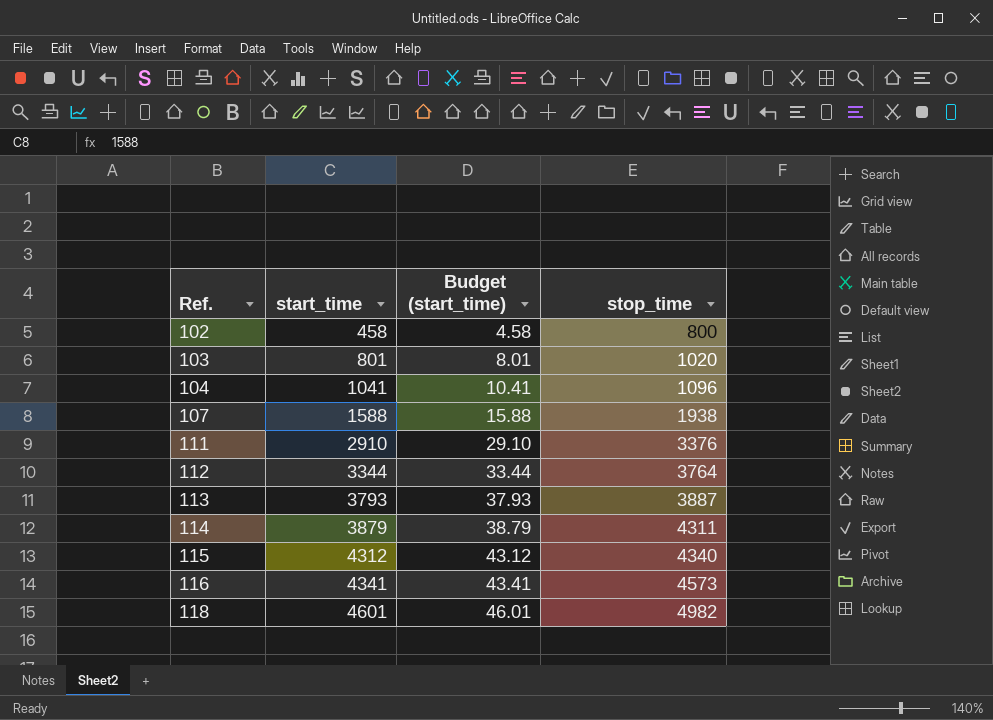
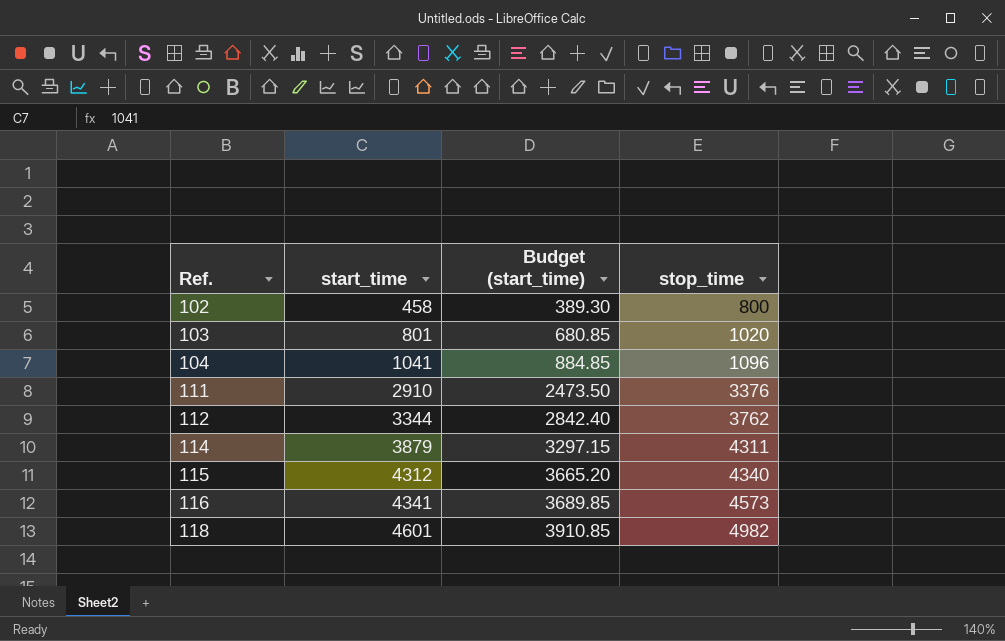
column Budget (start_time) | formula: [start_time] * 0.01 -> [start_time] * 0.85
row 107: 1588 | 15.88 | 1938 -> none
row 113: 3793 | 37.93 | 3887 -> none
112 | stop_time: 3764 -> 3762

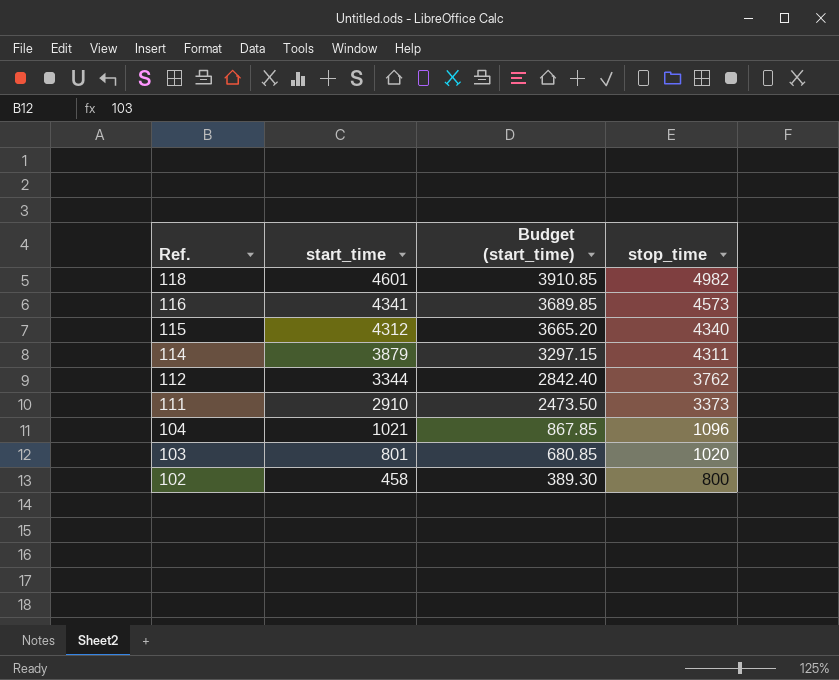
row order: Ref. ascending -> Ref. descending
111 | stop_time: 3376 -> 3373
104 | start_time: 1041 -> 1021
104 | Budget (start_time): 884.85 -> 867.85

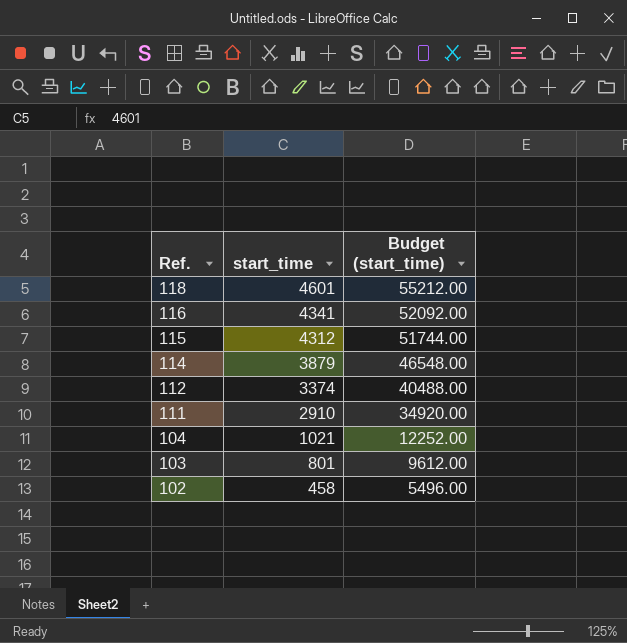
column stop_time | position: 4 -> none
column Budget (start_time) | formula: [start_time] * 0.85 -> [start_time] * 12
112 | start_time: 3344 -> 3374

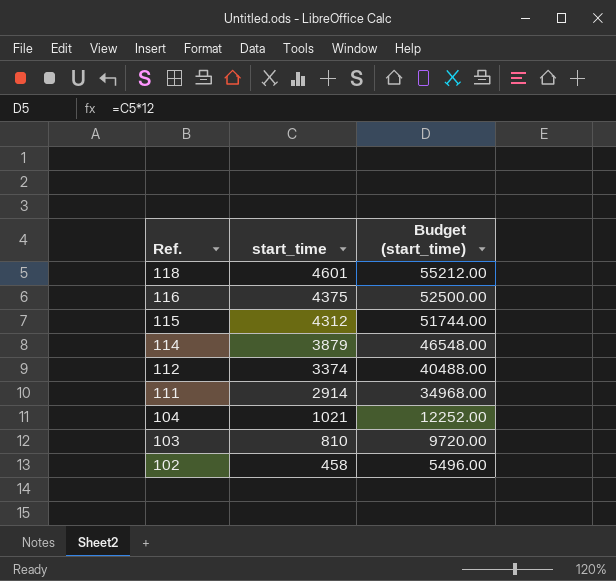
116 | start_time: 4341 -> 4375
116 | Budget (start_time): 52092.00 -> 52500.00
111 | start_time: 2910 -> 2914
111 | Budget (start_time): 34920.00 -> 34968.00
103 | start_time: 801 -> 810
103 | Budget (start_time): 9612.00 -> 9720.00

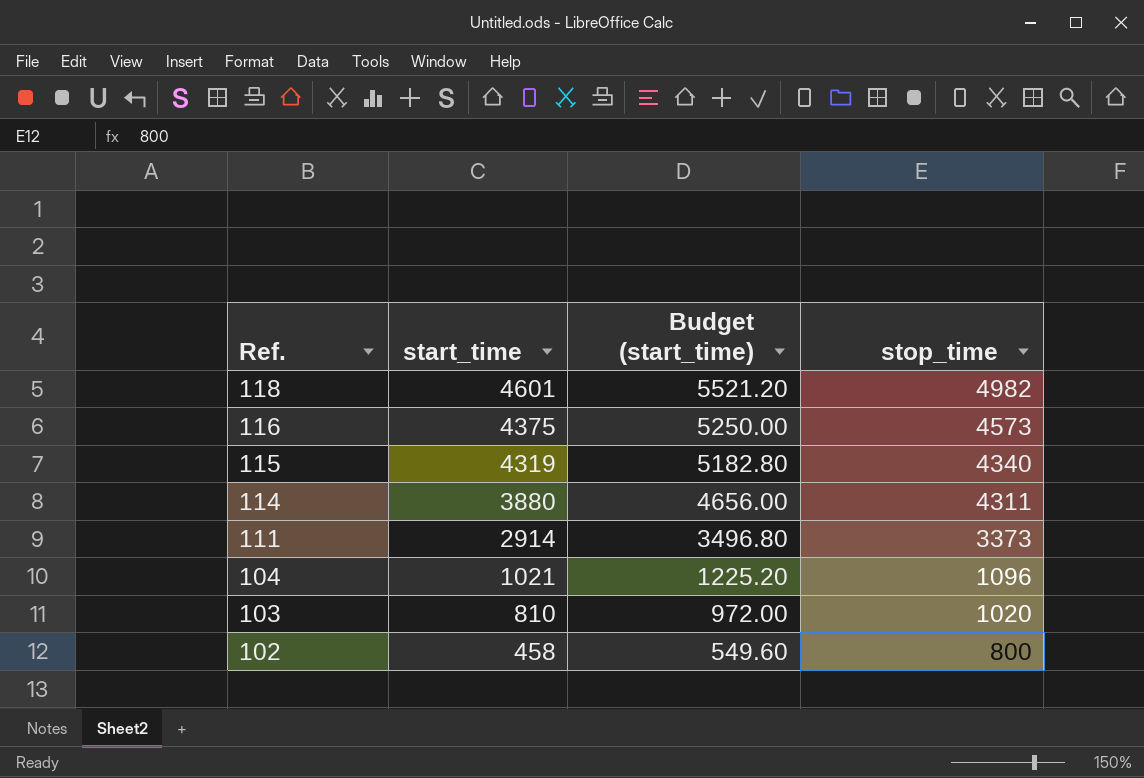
column Budget (start_time) | formula: [start_time] * 12 -> [start_time] * 1.2
column stop_time | position: none -> 4
row 112: 3374 | 40488.00 -> none
115 | start_time: 4312 -> 4319
114 | start_time: 3879 -> 3880

